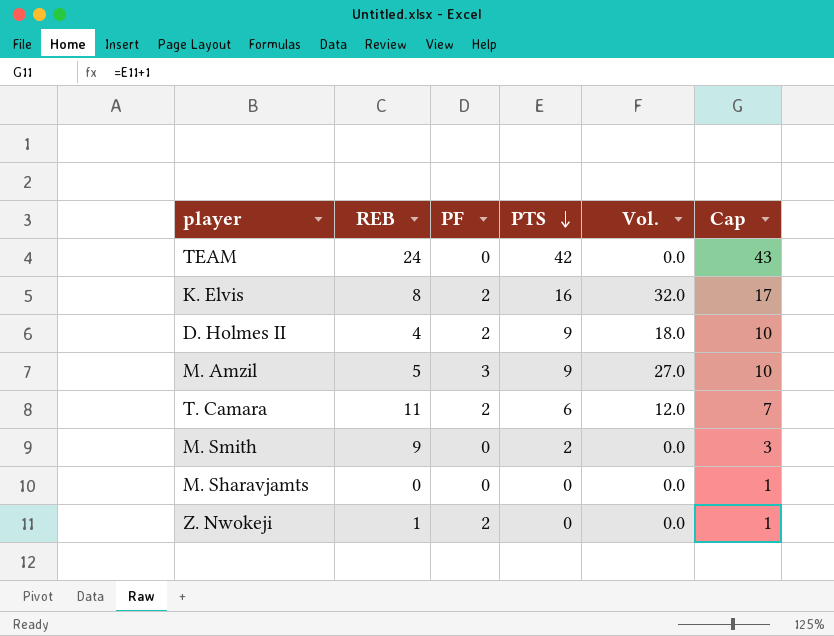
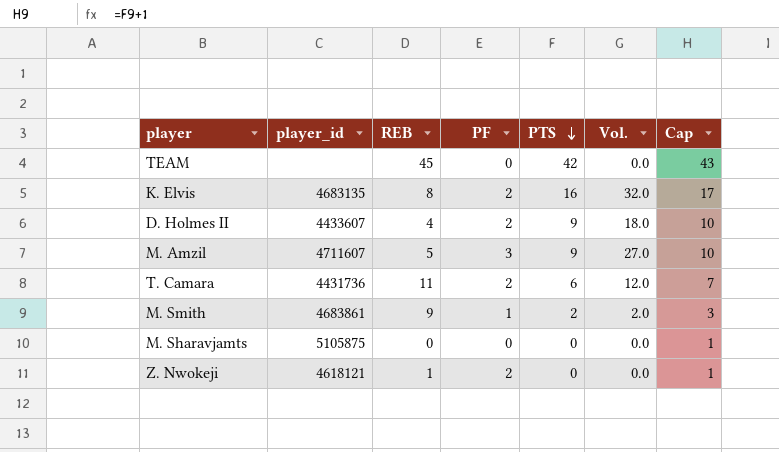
column player_id | position: none -> 2
TEAM | REB: 24 -> 45
M. Smith | PF: 0 -> 1
M. Smith | Vol.: 0.0 -> 2.0

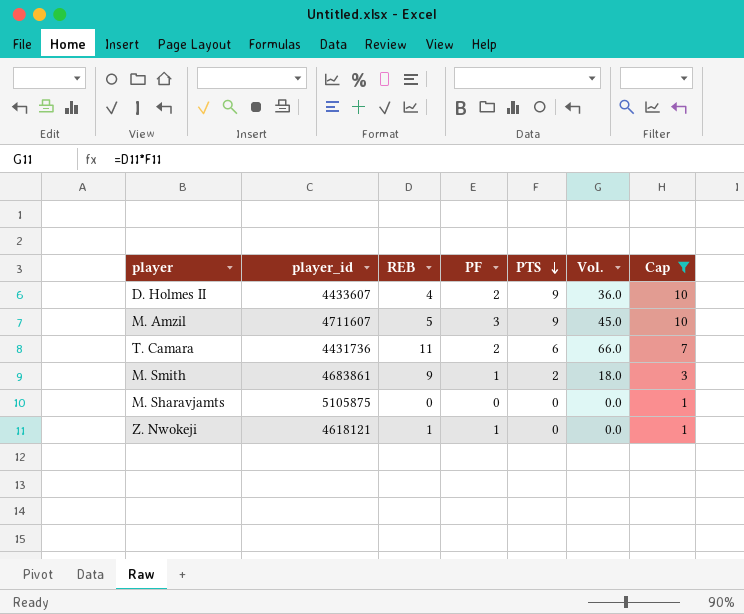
filter: none -> Cap <= 10
column Vol. | formula: [PF] * [PTS] -> [REB] * [PTS]
Z. Nwokeji | PF: 2 -> 1

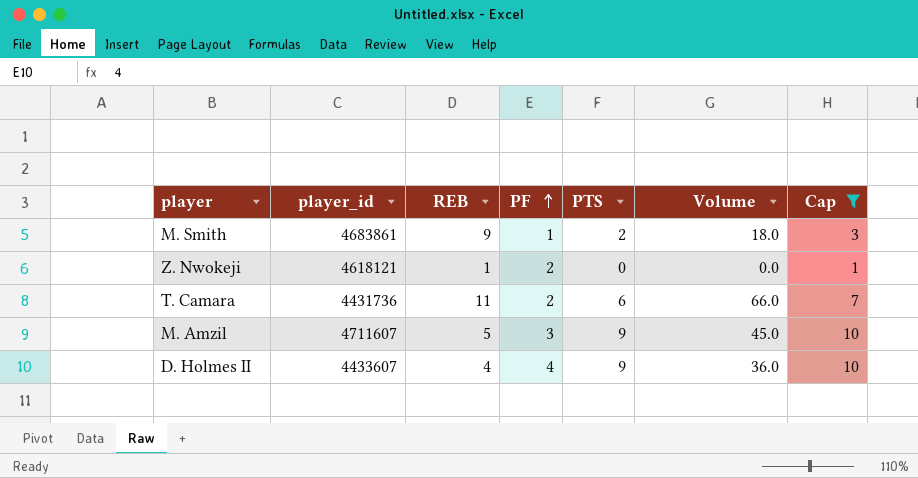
row order: PTS descending -> PF ascending
column name: Vol. -> Volume
row M. Sharavjamts: 5105875 | 0 | 0 | 0 | 0.0 | 1 -> none
Z. Nwokeji | PF: 1 -> 2
D. Holmes II | PF: 2 -> 4

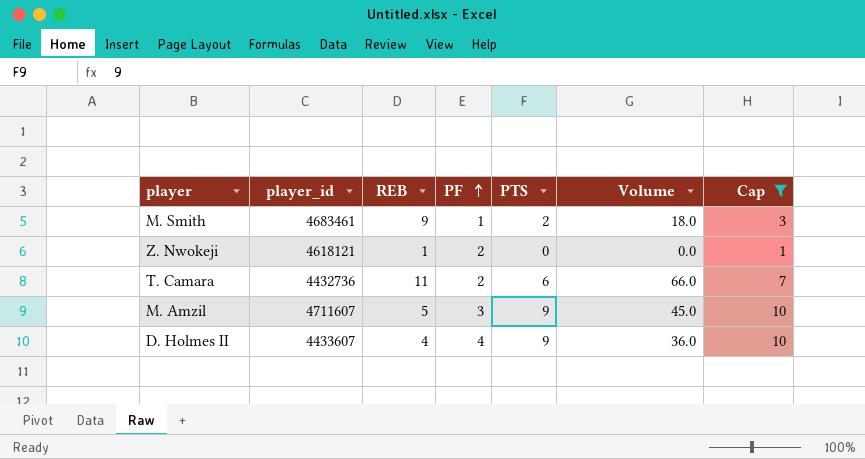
M. Smith | player_id: 4683861 -> 4683461
T. Camara | player_id: 4431736 -> 4432736

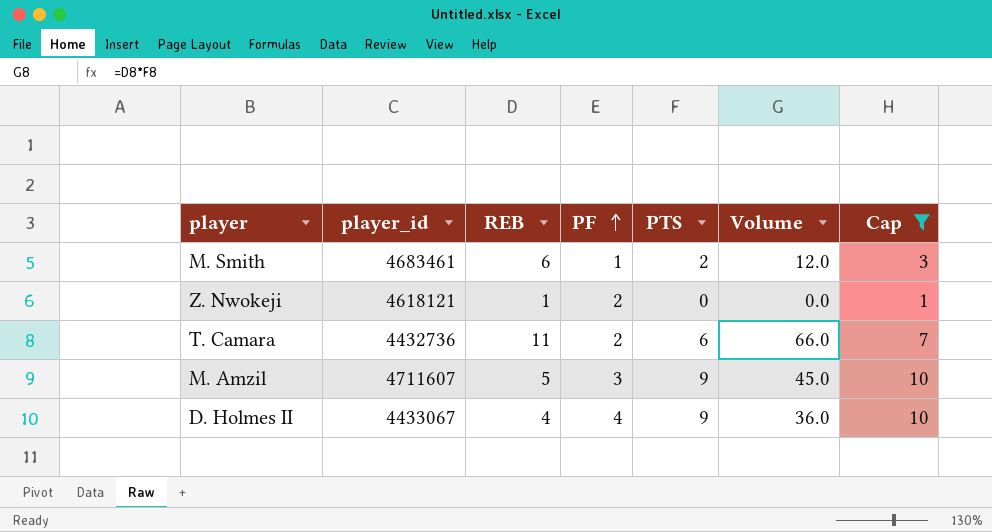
M. Smith | REB: 9 -> 6
M. Smith | Volume: 18.0 -> 12.0
D. Holmes II | player_id: 4433607 -> 4433067

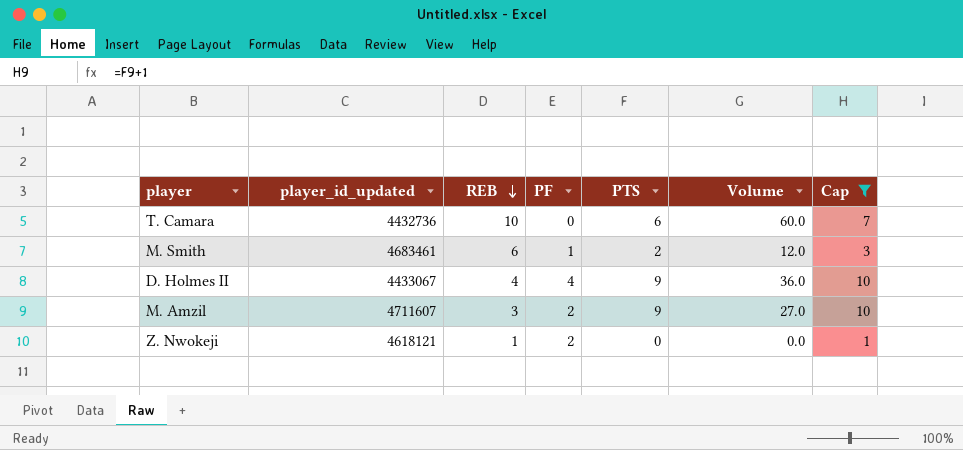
row order: PF ascending -> REB descending
column name: player_id -> player_id_updated
T. Camara | REB: 11 -> 10
T. Camara | PF: 2 -> 0
T. Camara | Volume: 66.0 -> 60.0
M. Amzil | REB: 5 -> 3
M. Amzil | PF: 3 -> 2
M. Amzil | Volume: 45.0 -> 27.0

